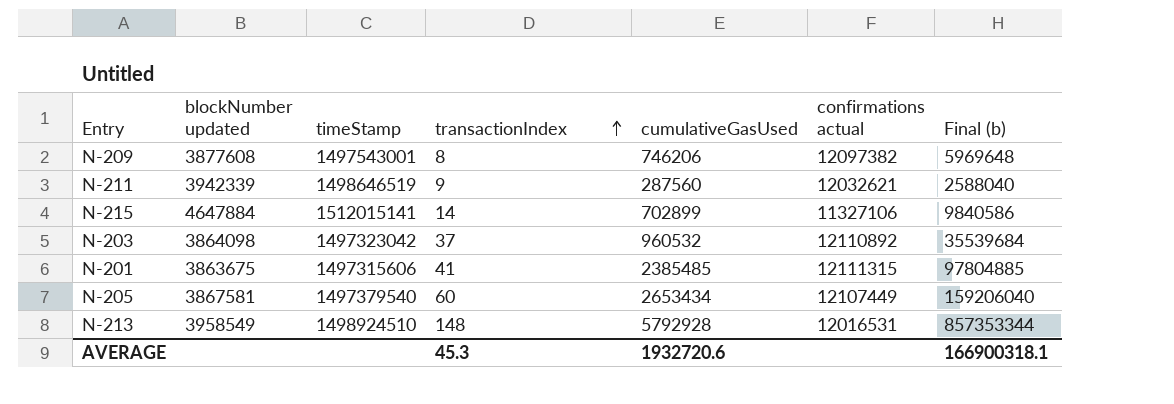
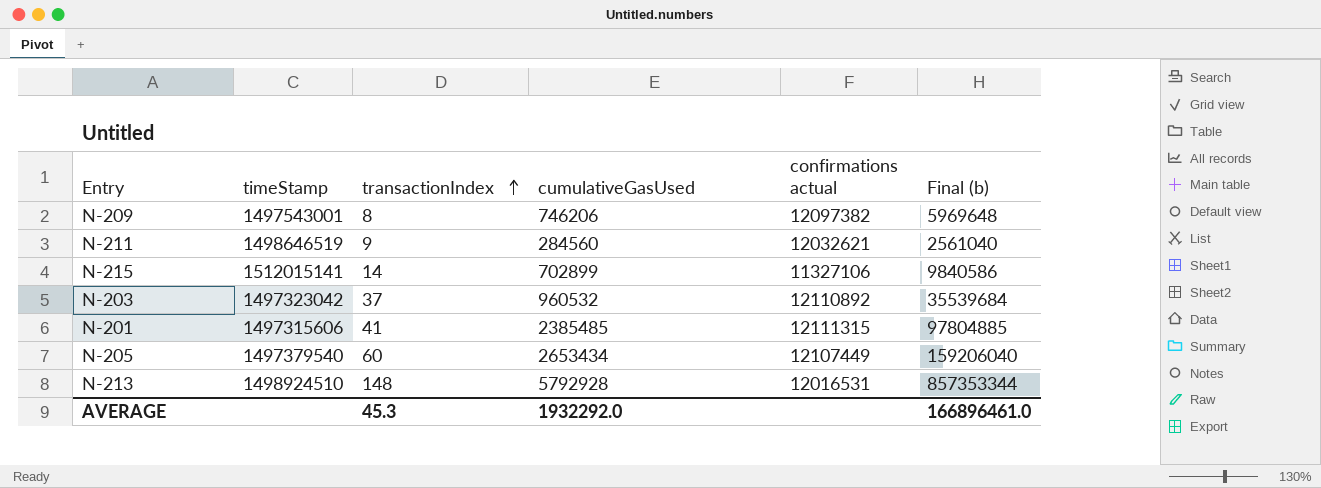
column blockNumber updated | position: 2 -> none
N-211 | cumulativeGasUsed: 287560 -> 284560
N-211 | Final (b): 2588040 -> 2561040
AVERAGE | cumulativeGasUsed: 1932720.6 -> 1932292.0
AVERAGE | Final (b): 166900318.1 -> 166896461.0

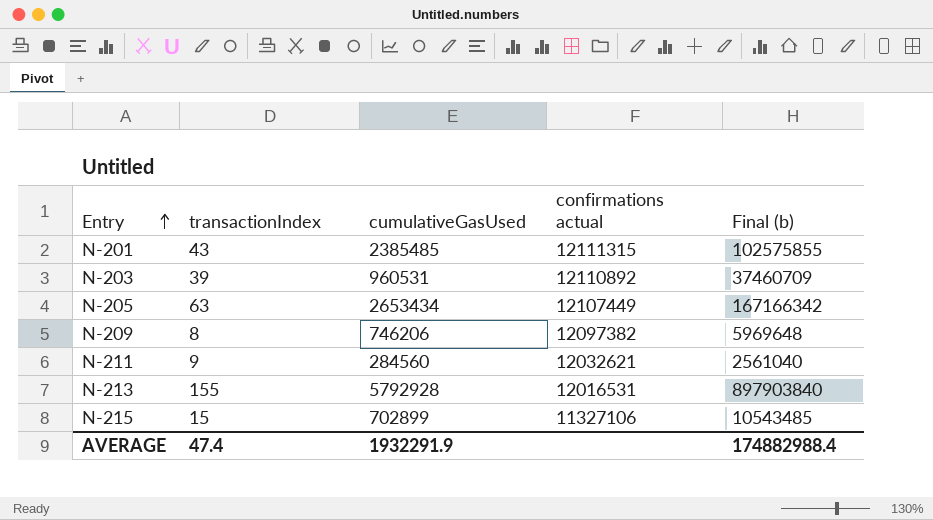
row order: transactionIndex ascending -> Entry ascending
column timeStamp | position: 2 -> none
N-201 | transactionIndex: 41 -> 43
N-201 | Final (b): 97804885 -> 102575855
N-203 | transactionIndex: 37 -> 39
N-203 | cumulativeGasUsed: 960532 -> 960531
N-203 | Final (b): 35539684 -> 37460709
N-205 | transactionIndex: 60 -> 63
N-205 | Final (b): 159206040 -> 167166342
N-213 | transactionIndex: 148 -> 155
N-213 | Final (b): 857353344 -> 897903840
N-215 | transactionIndex: 14 -> 15
N-215 | Final (b): 9840586 -> 10543485
AVERAGE | transactionIndex: 45.3 -> 47.4
AVERAGE | cumulativeGasUsed: 1932292.0 -> 1932291.9
AVERAGE | Final (b): 166896461.0 -> 174882988.4

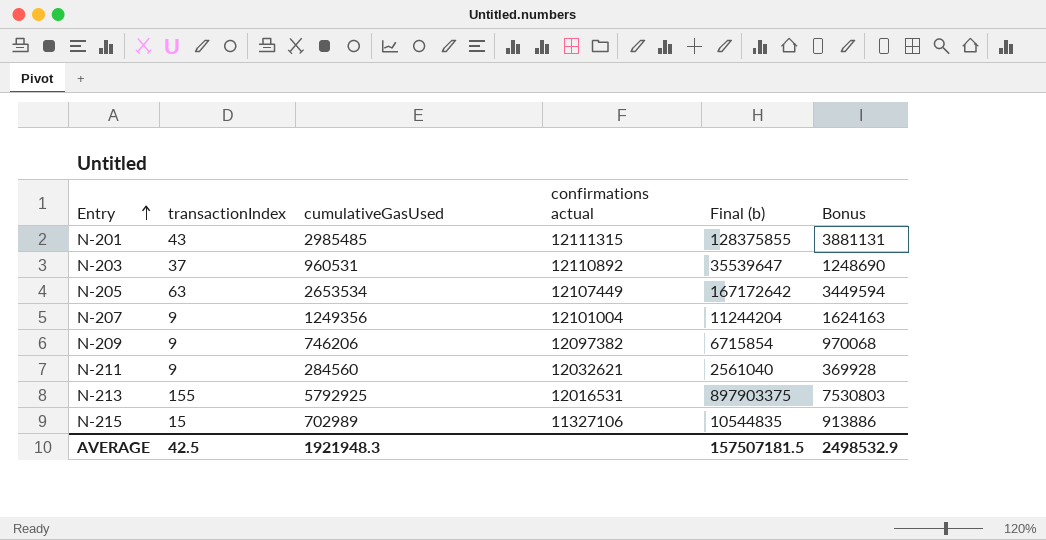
column Bonus | formula: none -> [cumulativeGasUsed] * 1.3
N-201 | cumulativeGasUsed: 2385485 -> 2985485
N-201 | Final (b): 102575855 -> 128375855
N-203 | transactionIndex: 39 -> 37
N-203 | Final (b): 37460709 -> 35539647
N-205 | cumulativeGasUsed: 2653434 -> 2653534
N-205 | Final (b): 167166342 -> 167172642
row N-207: none -> 9 | 1249356 | 12101004 | 11244204 | 1624163
N-209 | transactionIndex: 8 -> 9
N-209 | Final (b): 5969648 -> 6715854
N-213 | cumulativeGasUsed: 5792928 -> 5792925
N-213 | Final (b): 897903840 -> 897903375
N-215 | cumulativeGasUsed: 702899 -> 702989
N-215 | Final (b): 10543485 -> 10544835
AVERAGE | transactionIndex: 47.4 -> 42.5
AVERAGE | cumulativeGasUsed: 1932291.9 -> 1921948.3
AVERAGE | Final (b): 174882988.4 -> 157507181.5

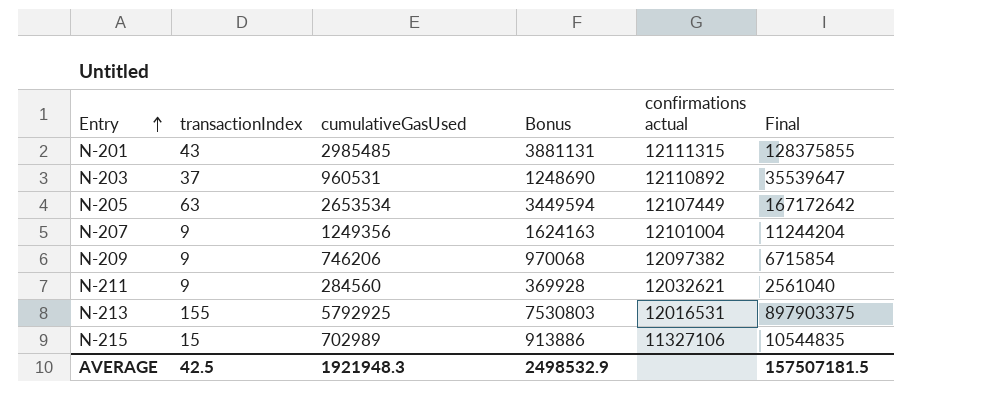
column Bonus | position: 6 -> 4
column name: Final (b) -> Final

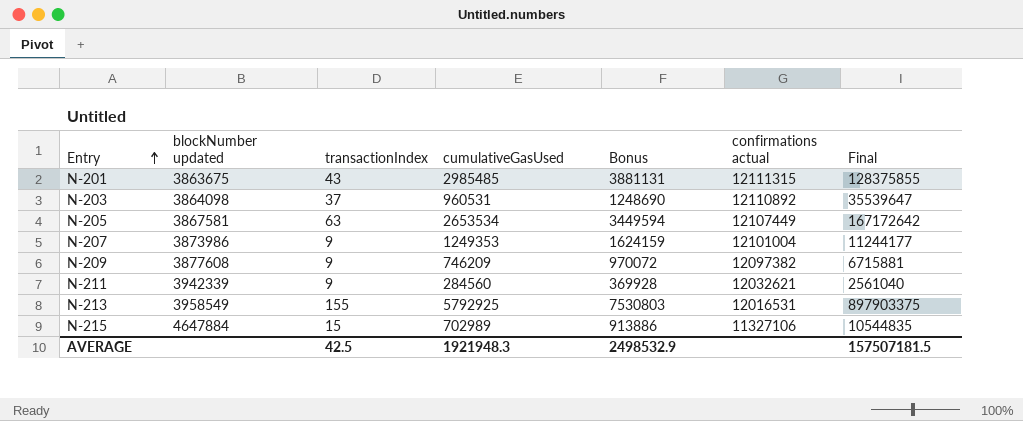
column blockNumber updated | position: none -> 2
N-207 | cumulativeGasUsed: 1249356 -> 1249353
N-207 | Bonus: 1624163 -> 1624159
N-207 | Final: 11244204 -> 11244177
N-209 | cumulativeGasUsed: 746206 -> 746209
N-209 | Bonus: 970068 -> 970072
N-209 | Final: 6715854 -> 6715881

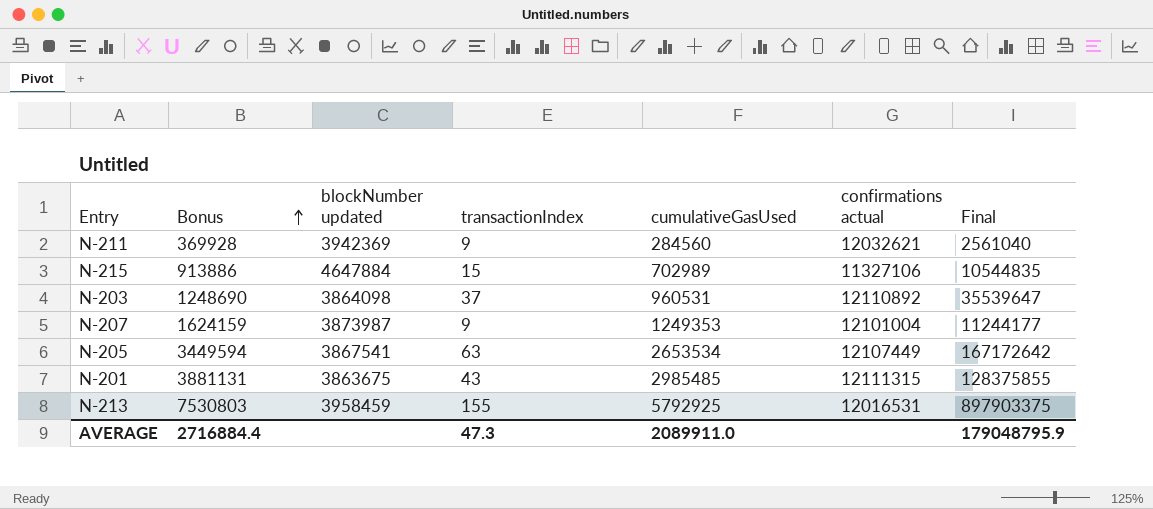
row order: Entry ascending -> Bonus ascending
column Bonus | position: 5 -> 2
row N-209: 3877608 | 9 | 746209 | 970072 | 12097382 | 6715881 -> none
N-211 | blockNumber updated: 3942339 -> 3942369
N-207 | blockNumber updated: 3873986 -> 3873987
N-205 | blockNumber updated: 3867581 -> 3867541
N-213 | blockNumber updated: 3958549 -> 3958459
AVERAGE | Bonus: 2498532.9 -> 2716884.4
AVERAGE | transactionIndex: 42.5 -> 47.3
AVERAGE | cumulativeGasUsed: 1921948.3 -> 2089911.0
AVERAGE | Final: 157507181.5 -> 179048795.9

